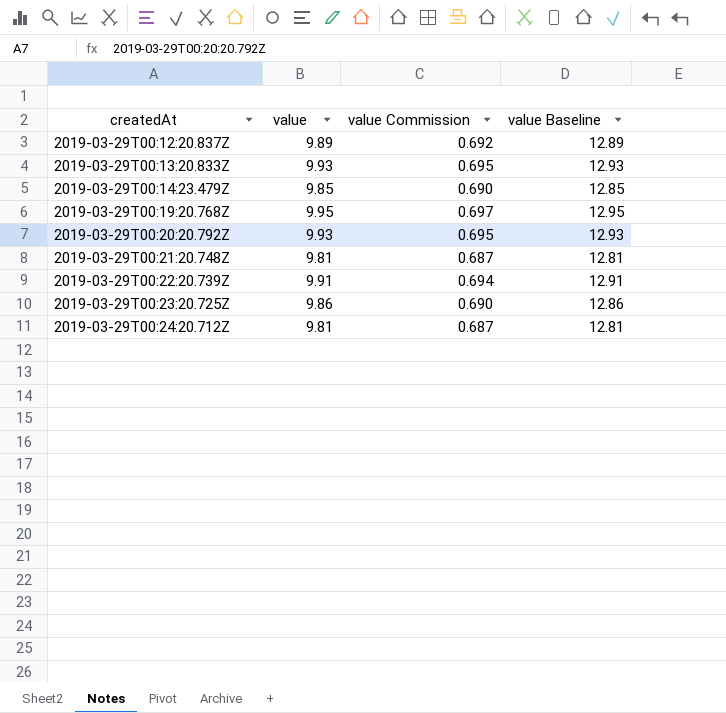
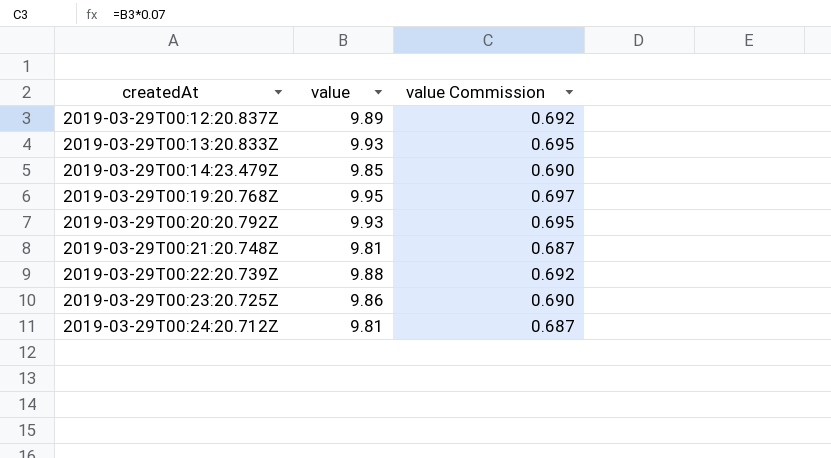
column value Baseline | formula: [value] + 3 -> none
2019-03-29T00:22:20.739Z | value: 9.91 -> 9.88
2019-03-29T00:22:20.739Z | value Commission: 0.694 -> 0.692

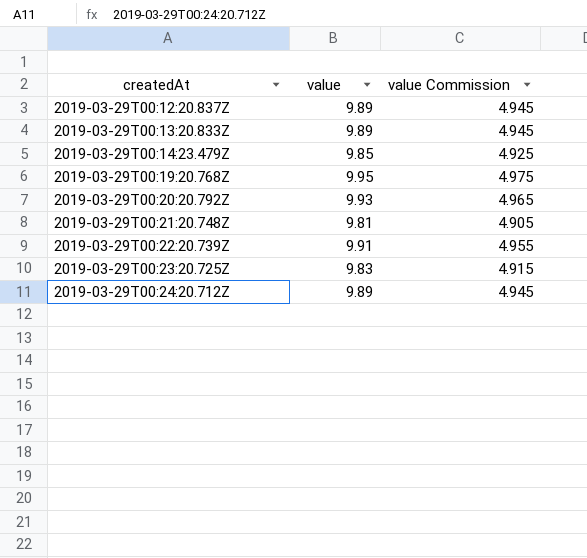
column value Commission | formula: [value] * 0.07 -> [value] * 0.5
2019-03-29T00:13:20.833Z | value: 9.93 -> 9.89
2019-03-29T00:22:20.739Z | value: 9.88 -> 9.91
2019-03-29T00:23:20.725Z | value: 9.86 -> 9.83
2019-03-29T00:24:20.712Z | value: 9.81 -> 9.89

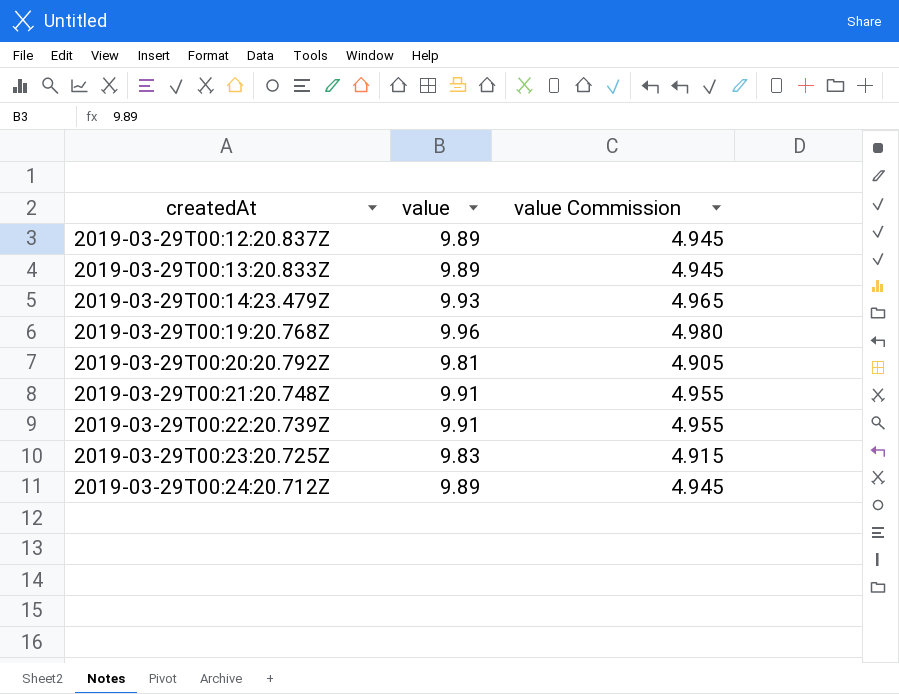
2019-03-29T00:14:23.479Z | value: 9.85 -> 9.93
2019-03-29T00:14:23.479Z | value Commission: 4.925 -> 4.965
2019-03-29T00:19:20.768Z | value: 9.95 -> 9.96
2019-03-29T00:19:20.768Z | value Commission: 4.975 -> 4.980
2019-03-29T00:20:20.792Z | value: 9.93 -> 9.81
2019-03-29T00:20:20.792Z | value Commission: 4.965 -> 4.905
2019-03-29T00:21:20.748Z | value: 9.81 -> 9.91
2019-03-29T00:21:20.748Z | value Commission: 4.905 -> 4.955

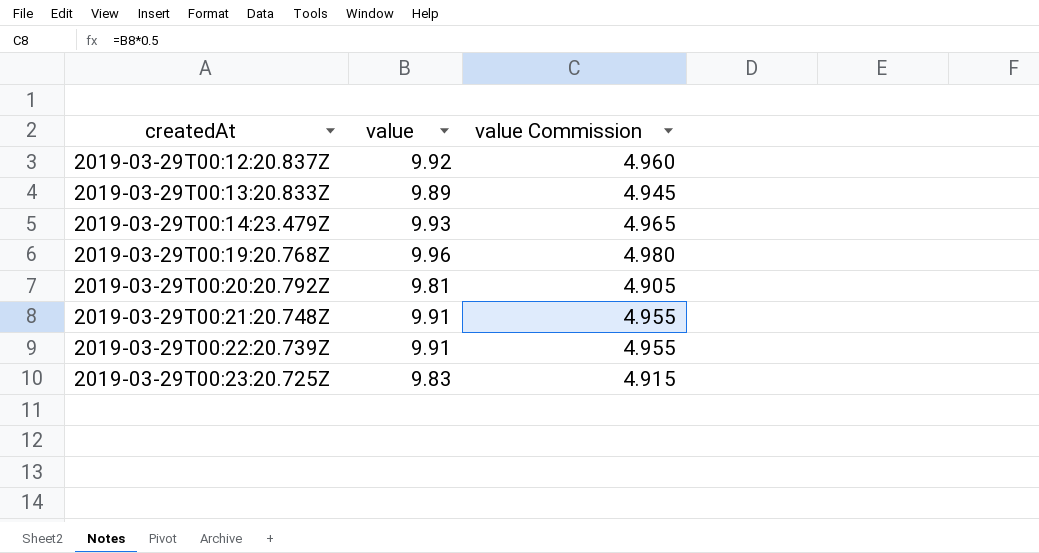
row 2019-03-29T00:24:20.712Z: 9.89 | 4.945 -> none
2019-03-29T00:12:20.837Z | value: 9.89 -> 9.92
2019-03-29T00:12:20.837Z | value Commission: 4.945 -> 4.960

